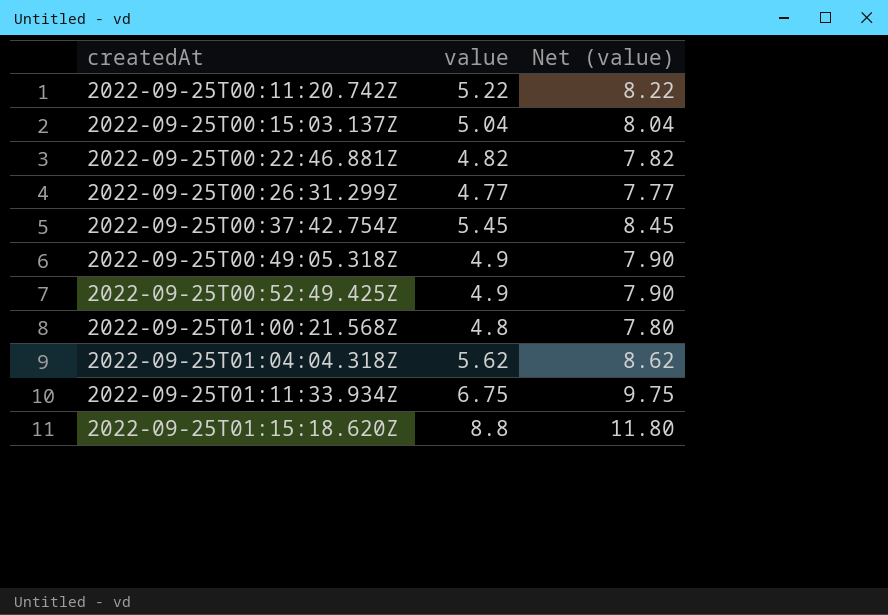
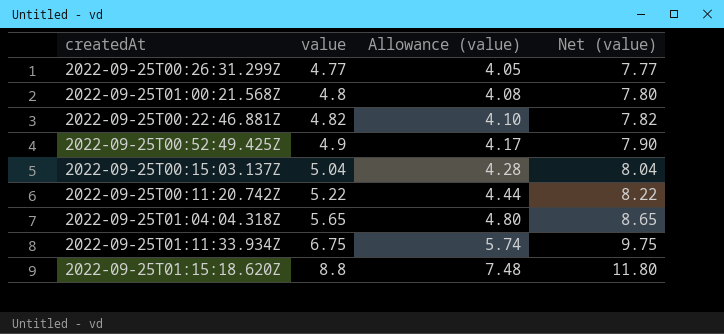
row order: createdAt ascending -> value ascending
column Allowance (value) | formula: none -> [value] * 0.85
row 2022-09-25T00:37:42.754Z: 5.45 | 8.45 -> none
row 2022-09-25T00:49:05.318Z: 4.9 | 7.90 -> none
2022-09-25T01:04:04.318Z | value: 5.62 -> 5.65
2022-09-25T01:04:04.318Z | Net (value): 8.62 -> 8.65

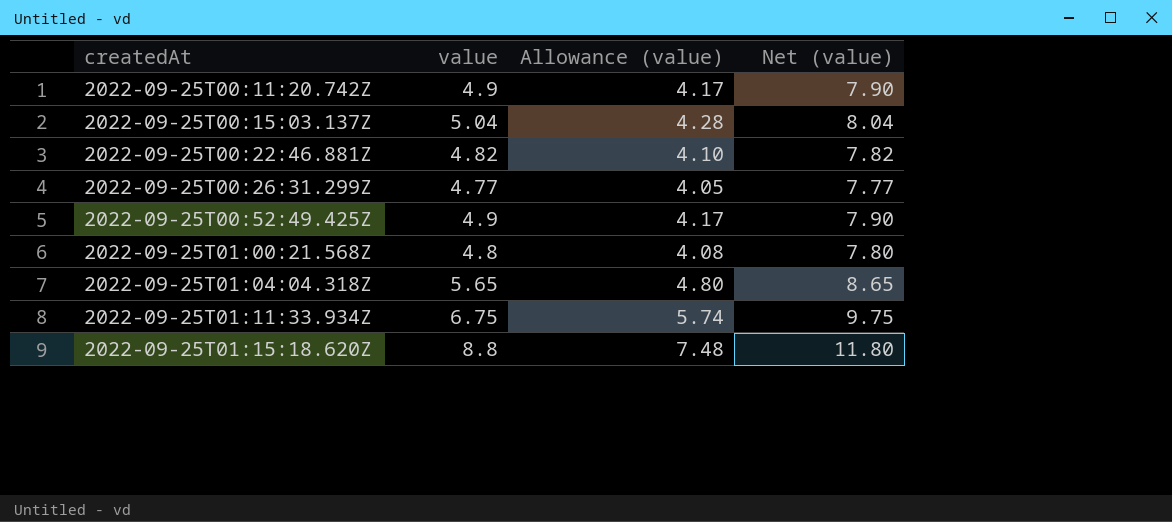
row order: value ascending -> createdAt ascending
2022-09-25T00:11:20.742Z | value: 5.22 -> 4.9
2022-09-25T00:11:20.742Z | Allowance (value): 4.44 -> 4.17
2022-09-25T00:11:20.742Z | Net (value): 8.22 -> 7.90

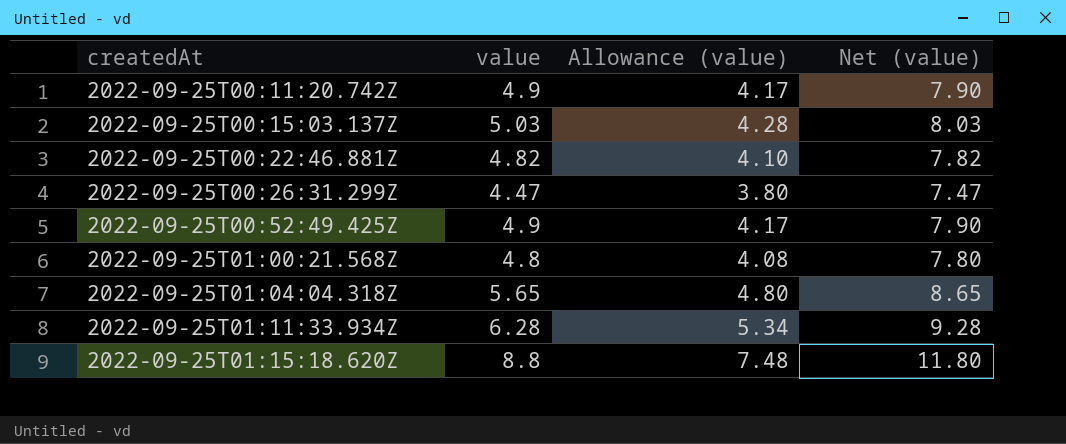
2022-09-25T00:15:03.137Z | value: 5.04 -> 5.03
2022-09-25T00:15:03.137Z | Net (value): 8.04 -> 8.03
2022-09-25T00:26:31.299Z | value: 4.77 -> 4.47
2022-09-25T00:26:31.299Z | Allowance (value): 4.05 -> 3.80
2022-09-25T00:26:31.299Z | Net (value): 7.77 -> 7.47
2022-09-25T01:11:33.934Z | value: 6.75 -> 6.28
2022-09-25T01:11:33.934Z | Allowance (value): 5.74 -> 5.34
2022-09-25T01:11:33.934Z | Net (value): 9.75 -> 9.28

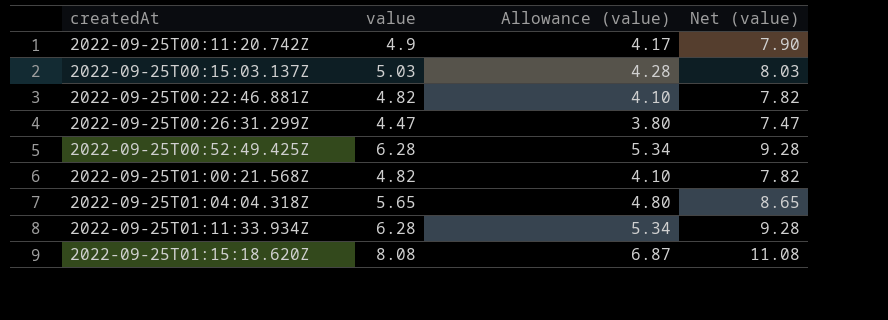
2022-09-25T00:52:49.425Z | value: 4.9 -> 6.28
2022-09-25T00:52:49.425Z | Allowance (value): 4.17 -> 5.34
2022-09-25T00:52:49.425Z | Net (value): 7.90 -> 9.28
2022-09-25T01:00:21.568Z | value: 4.8 -> 4.82
2022-09-25T01:00:21.568Z | Allowance (value): 4.08 -> 4.10
2022-09-25T01:00:21.568Z | Net (value): 7.80 -> 7.82
2022-09-25T01:15:18.620Z | value: 8.8 -> 8.08
2022-09-25T01:15:18.620Z | Allowance (value): 7.48 -> 6.87
2022-09-25T01:15:18.620Z | Net (value): 11.80 -> 11.08

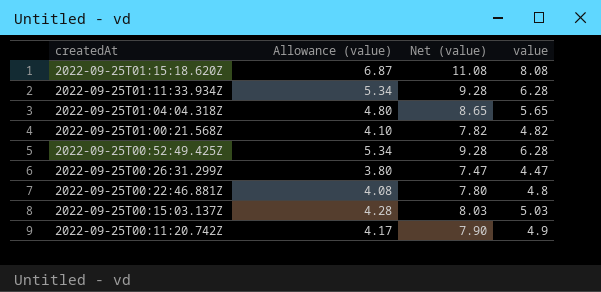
row order: createdAt ascending -> createdAt descending
column value | position: 2 -> 4
2022-09-25T00:22:46.881Z | Allowance (value): 4.10 -> 4.08
2022-09-25T00:22:46.881Z | Net (value): 7.82 -> 7.80
2022-09-25T00:22:46.881Z | value: 4.82 -> 4.8

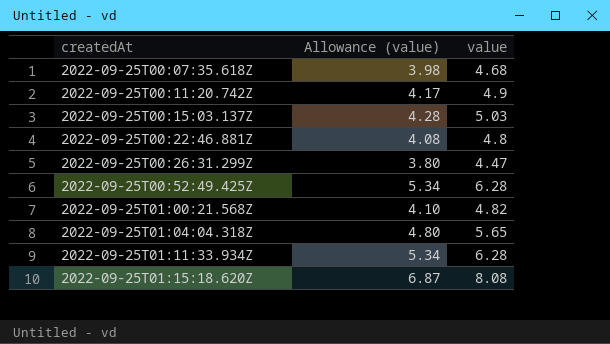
row order: createdAt descending -> createdAt ascending
column Net (value) | formula: [value] + 3 -> none
row 2022-09-25T00:07:35.618Z: none -> 3.98 | 4.68

